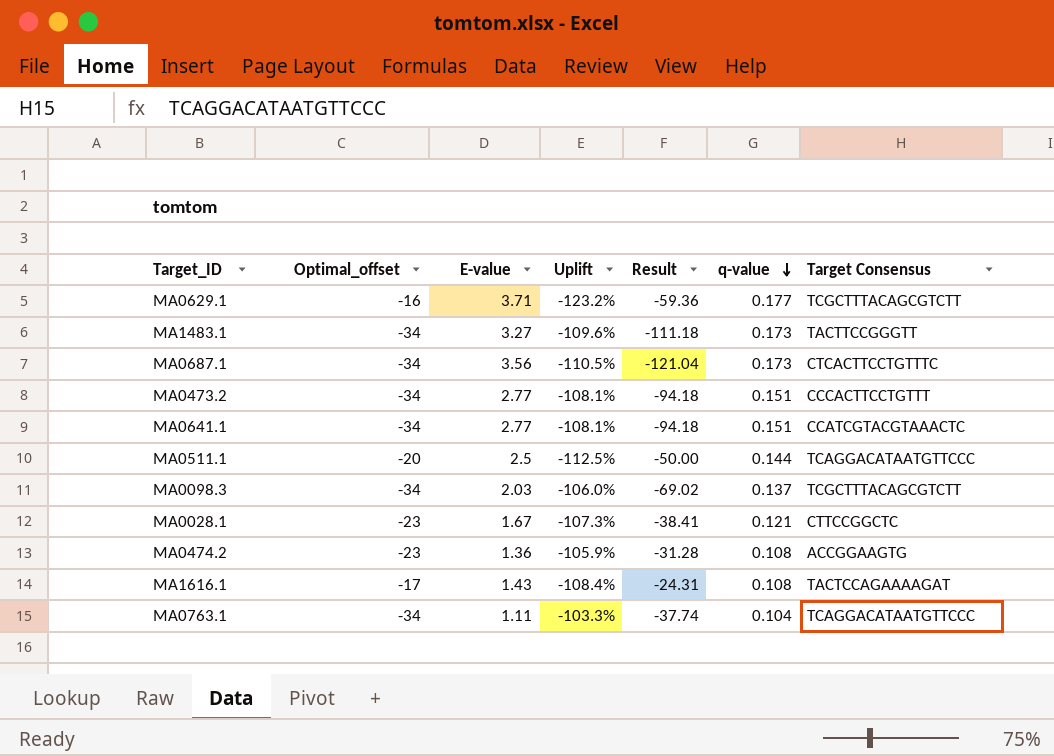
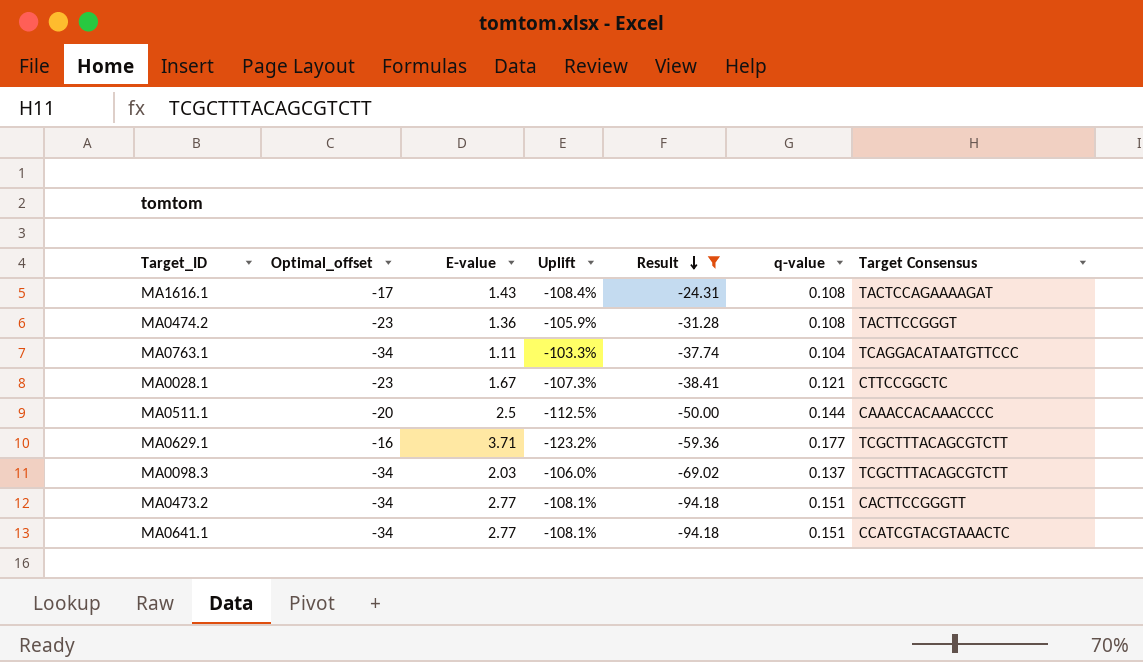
filter: none -> Result >= -94.18
row order: q-value descending -> Result descending
MA0474.2 | Target Consensus: ACCGGAAGTG -> TACTTCCGGGT
MA0511.1 | Target Consensus: TCAGGACATAATGTTCCC -> CAAACCACAAACCCC
MA0473.2 | Target Consensus: CCCACTTCCTGTTT -> CACTTCCGGGTT

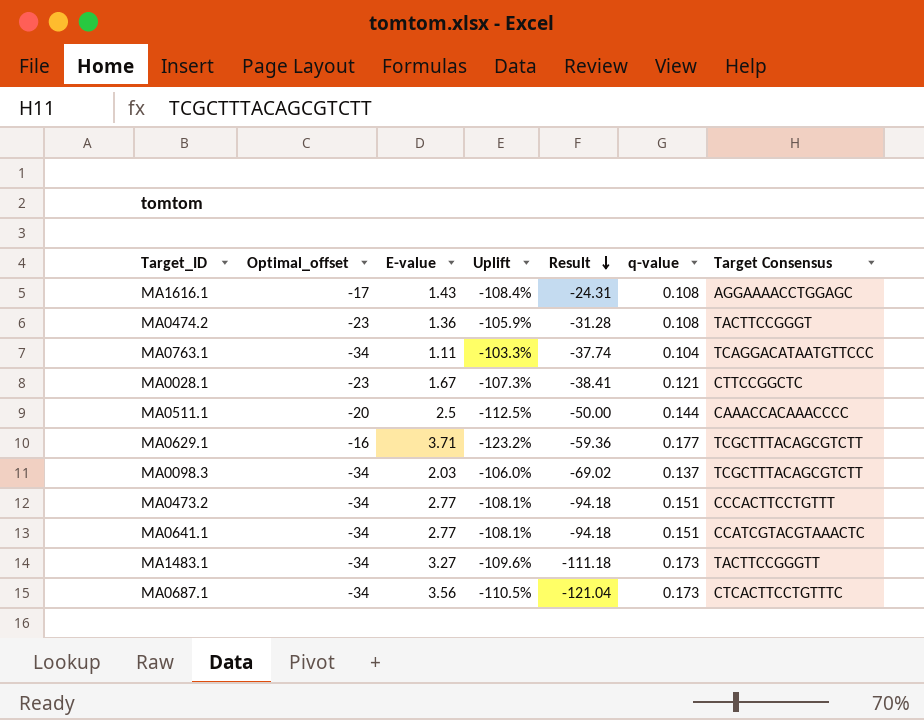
filter: Result >= -94.18 -> none
MA1616.1 | Target Consensus: TACTCCAGAAAAGAT -> AGGAAAACCTGGAGC
MA0473.2 | Target Consensus: CACTTCCGGGTT -> CCCACTTCCTGTTT

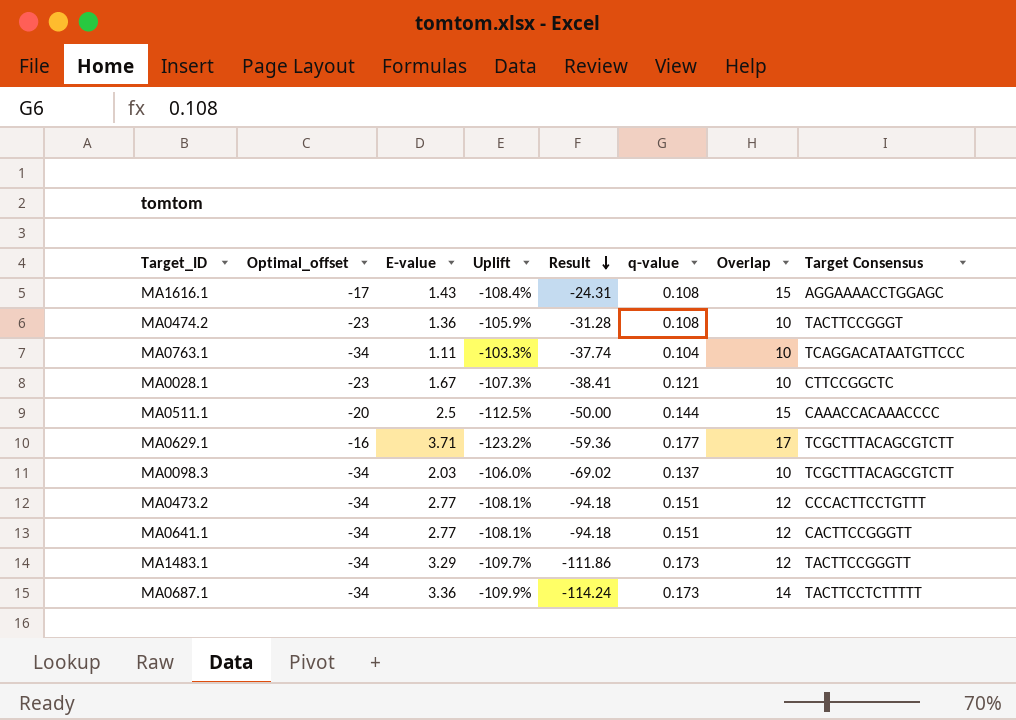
column Overlap | position: none -> 7
MA0641.1 | Target Consensus: CCATCGTACGTAAACTC -> CACTTCCGGGTT
MA1483.1 | E-value: 3.27 -> 3.29
MA1483.1 | Uplift: -109.6% -> -109.7%
MA1483.1 | Result: -111.18 -> -111.86
MA0687.1 | E-value: 3.56 -> 3.36
MA0687.1 | Uplift: -110.5% -> -109.9%
MA0687.1 | Result: -121.04 -> -114.24
MA0687.1 | Target Consensus: CTCACTTCCTGTTTC -> TACTTCCTCTTTTT

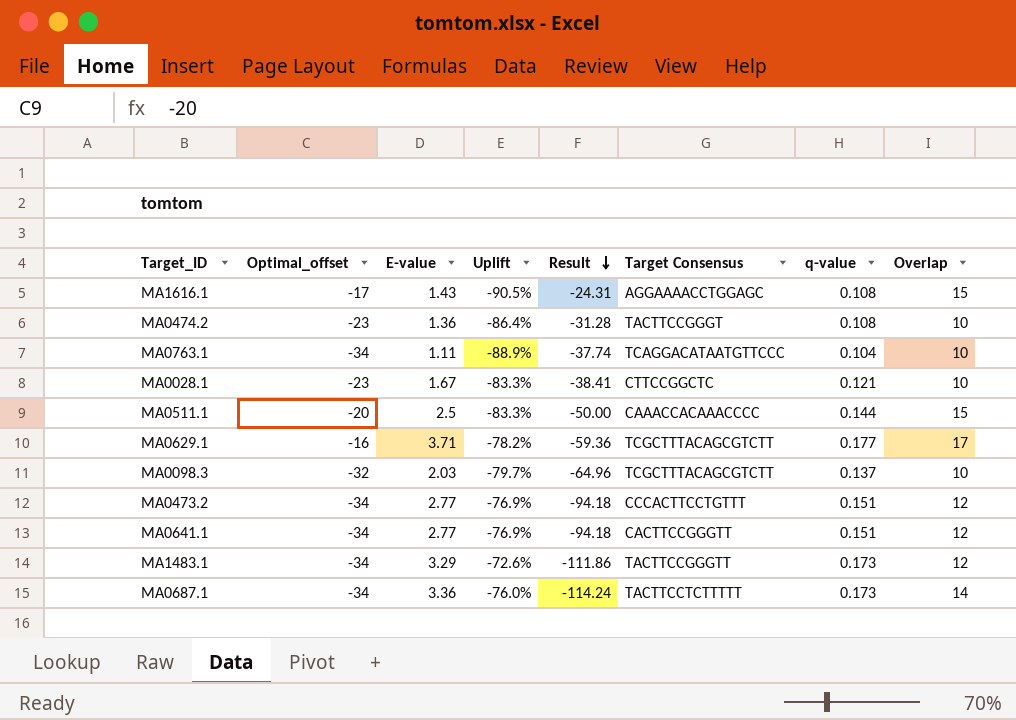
column Uplift | formula: ([E-value] - [Optimal_offset]) / [Optimal_offset] -> ([E-value] - [Overlap]) / [Overlap]
column Target Consensus | position: 8 -> 6
MA0098.3 | Optimal_offset: -34 -> -32
MA0098.3 | Result: -69.02 -> -64.96

